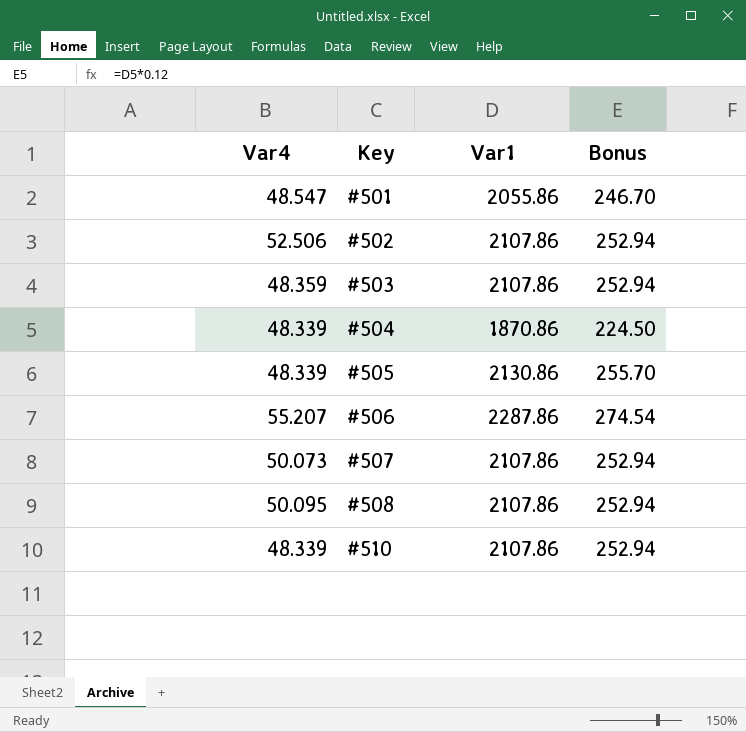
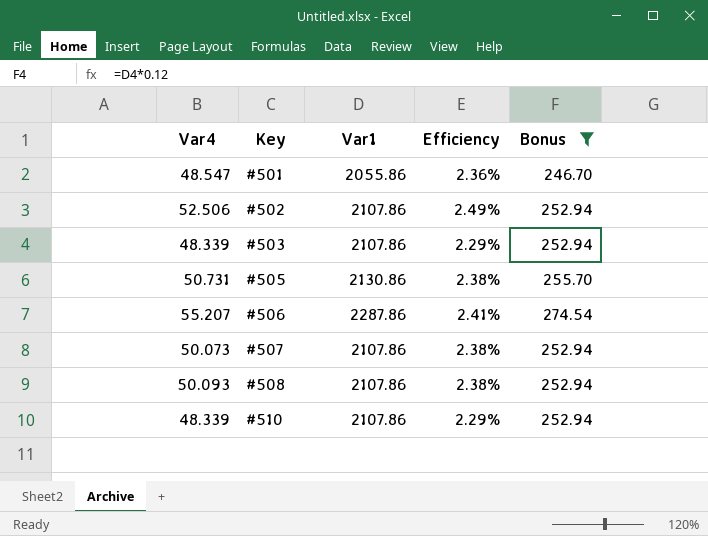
filter: none -> Bonus != 224.50
column Efficiency | formula: none -> [Var4] / [Var1]
#503 | Var4: 48.359 -> 48.339
#505 | Var4: 48.339 -> 50.731
#508 | Var4: 50.095 -> 50.093

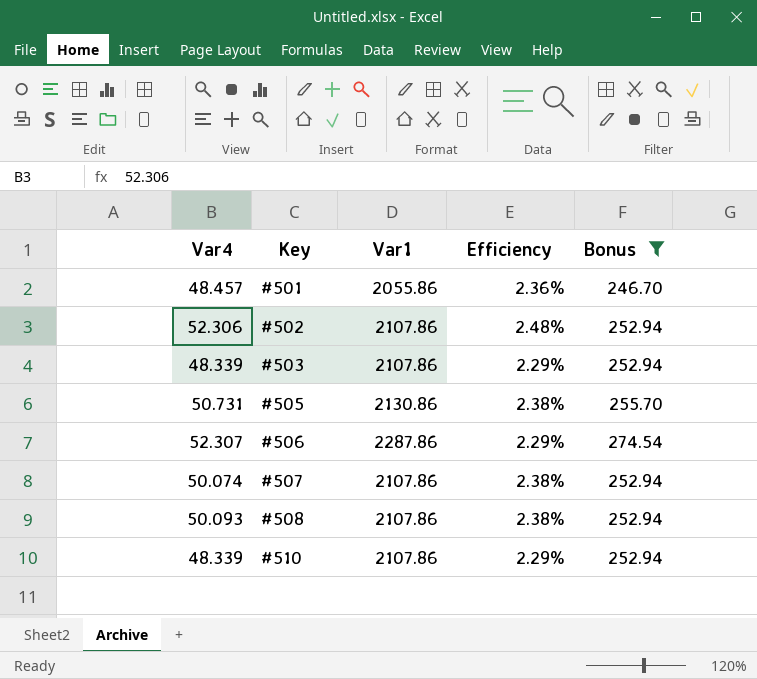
#501 | Var4: 48.547 -> 48.457
#502 | Var4: 52.506 -> 52.306
#502 | Efficiency: 2.49% -> 2.48%
#506 | Var4: 55.207 -> 52.307
#506 | Efficiency: 2.41% -> 2.29%
#507 | Var4: 50.073 -> 50.074

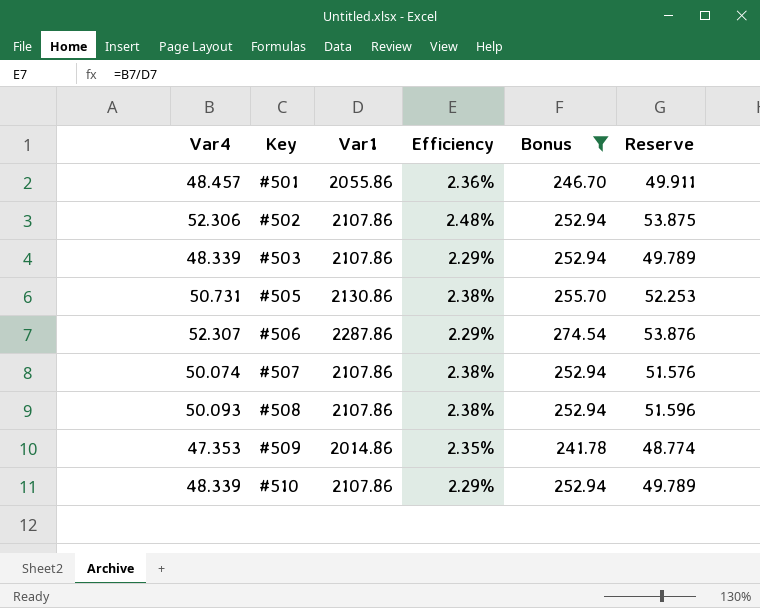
column Reserve | formula: none -> [Var4] * 1.03
row #509: none -> 47.353 | 2014.86 | 2.35% | 241.78 | 48.774

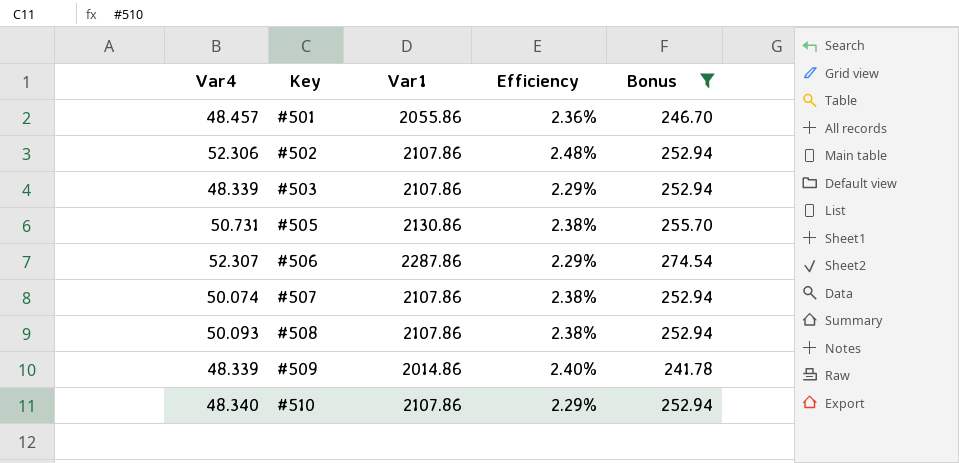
column Reserve | formula: [Var4] * 1.03 -> none
#509 | Var4: 47.353 -> 48.339
#509 | Efficiency: 2.35% -> 2.40%
#510 | Var4: 48.339 -> 48.340

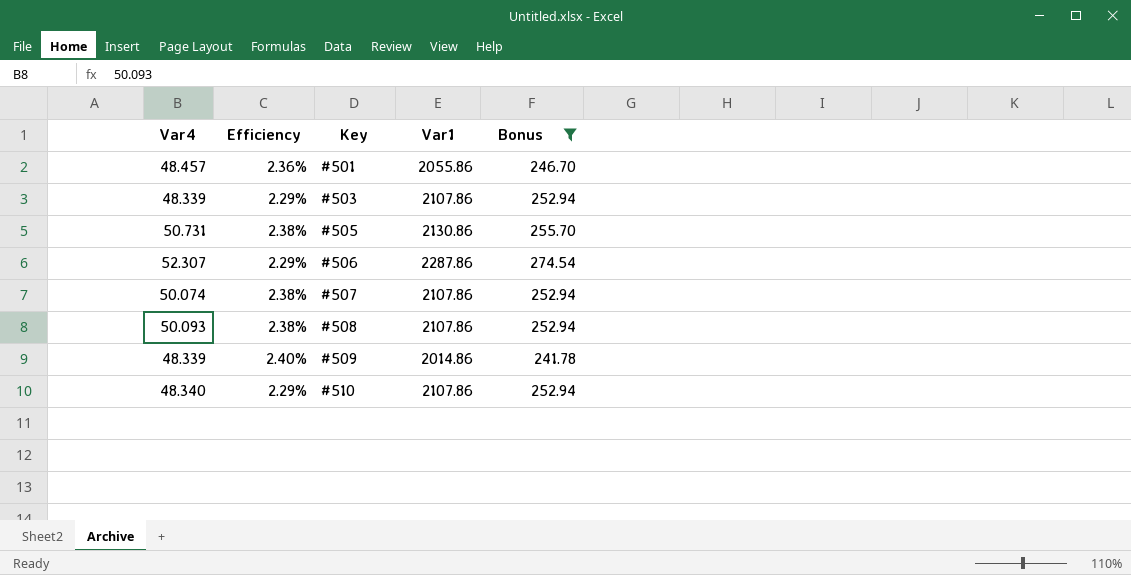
column Efficiency | position: 4 -> 2
row #502: 52.306 | 2107.86 | 2.48% | 252.94 -> none

